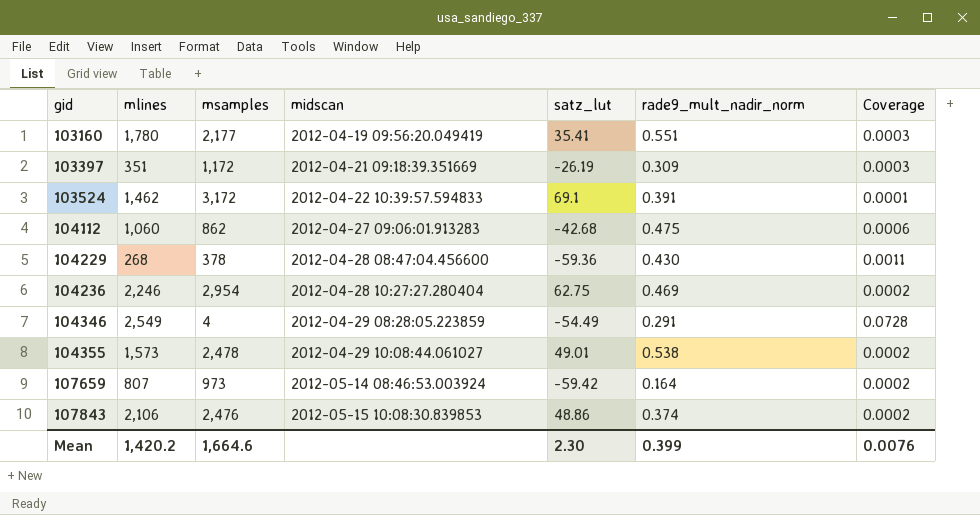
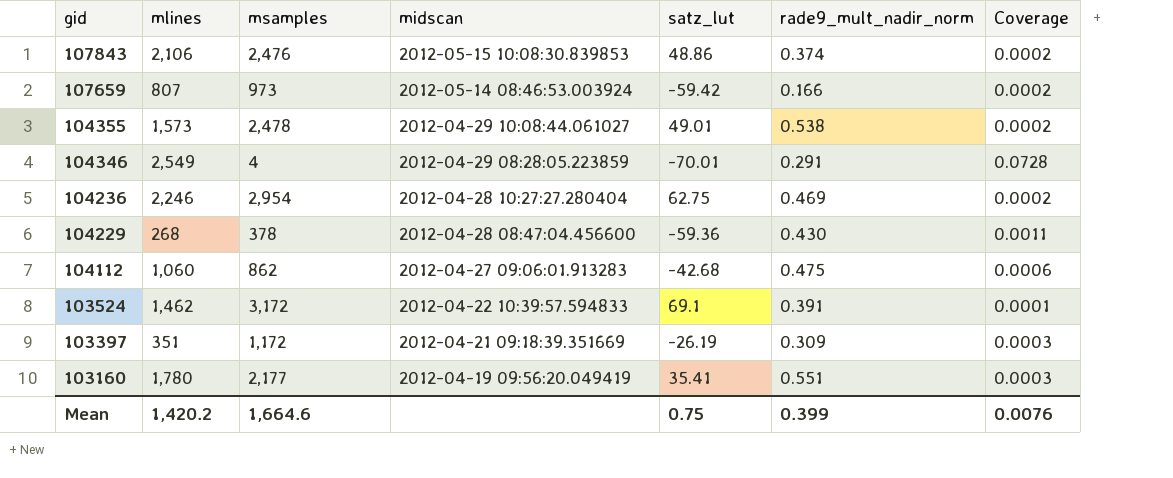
row order: gid ascending -> gid descending
107659 | rade9_mult_nadir_norm: 0.164 -> 0.166
104346 | satz_lut: -54.49 -> -70.01
Mean | satz_lut: 2.30 -> 0.75

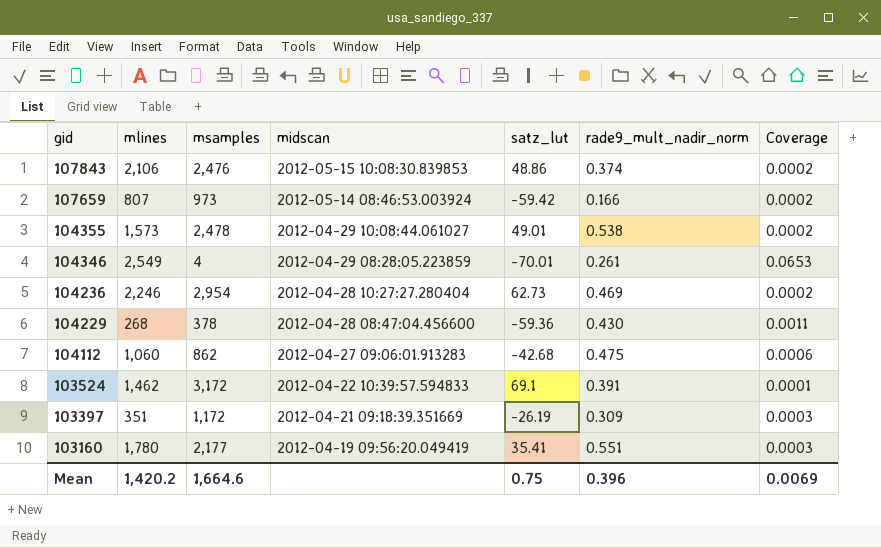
104346 | rade9_mult_nadir_norm: 0.291 -> 0.261
104346 | Coverage: 0.0728 -> 0.0653
104236 | satz_lut: 62.75 -> 62.73
Mean | rade9_mult_nadir_norm: 0.399 -> 0.396
Mean | Coverage: 0.0076 -> 0.0069

